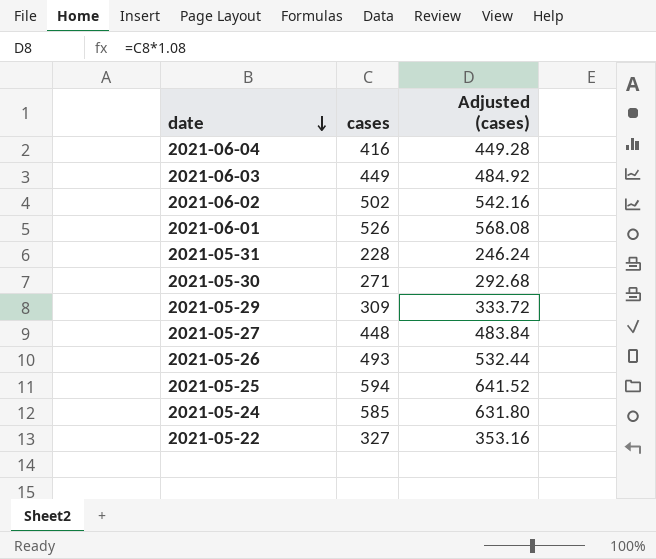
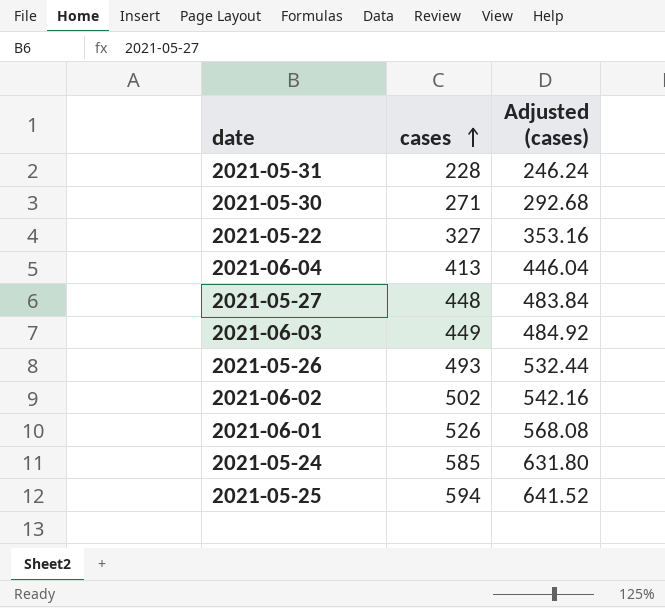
row order: date descending -> cases ascending
row 2021-05-29: 309 | 333.72 -> none
2021-06-04 | cases: 416 -> 413
2021-06-04 | Adjusted (cases): 449.28 -> 446.04

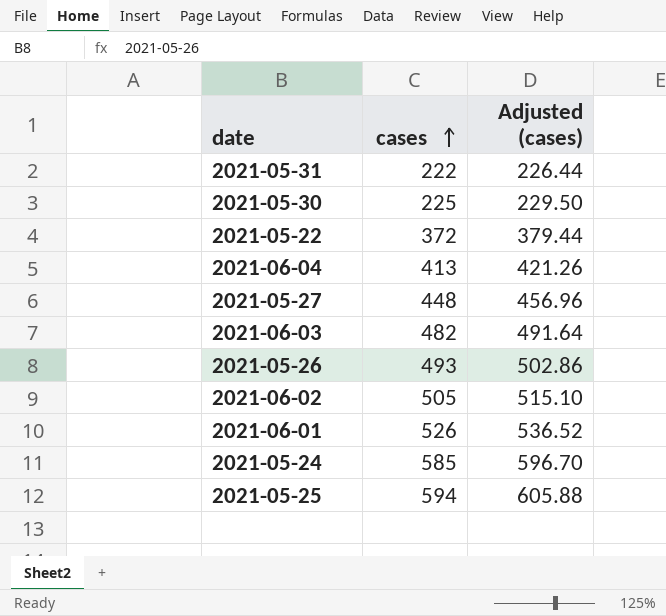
column Adjusted (cases) | formula: [cases] * 1.08 -> [cases] * 1.02
2021-05-31 | cases: 228 -> 222
2021-05-30 | cases: 271 -> 225
2021-05-22 | cases: 327 -> 372
2021-06-03 | cases: 449 -> 482
2021-06-02 | cases: 502 -> 505

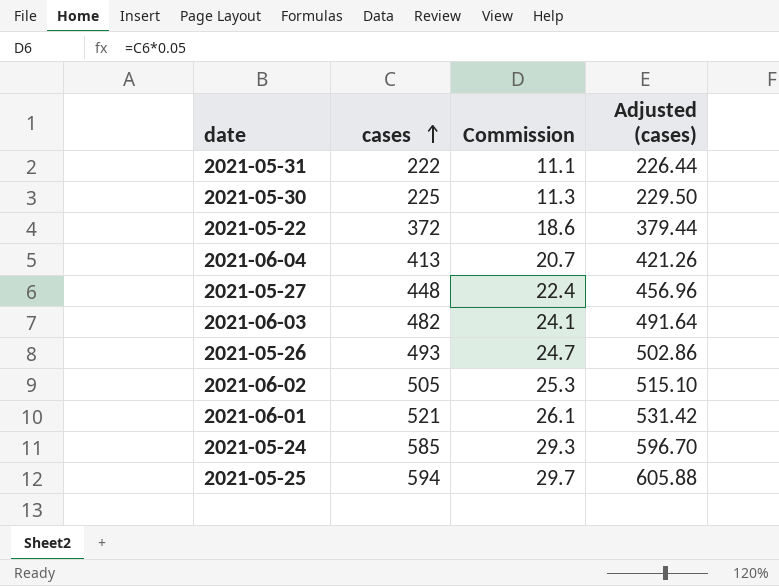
column Commission | formula: none -> [cases] * 0.05
2021-06-01 | cases: 526 -> 521
2021-06-01 | Adjusted (cases): 536.52 -> 531.42

